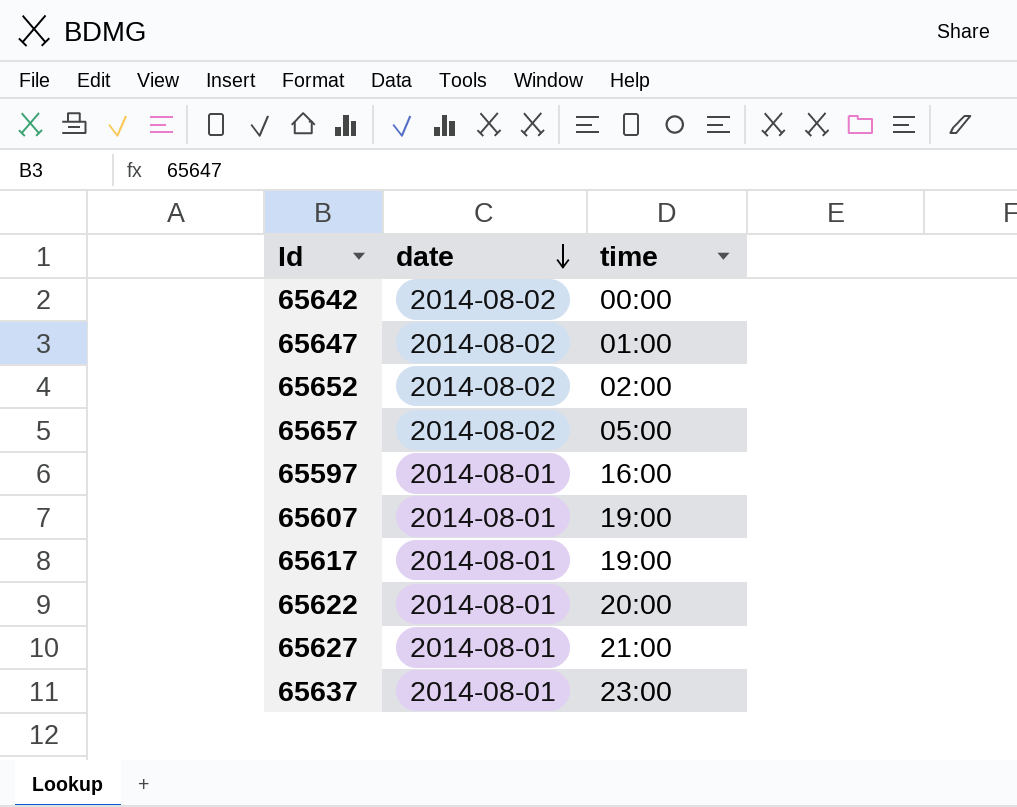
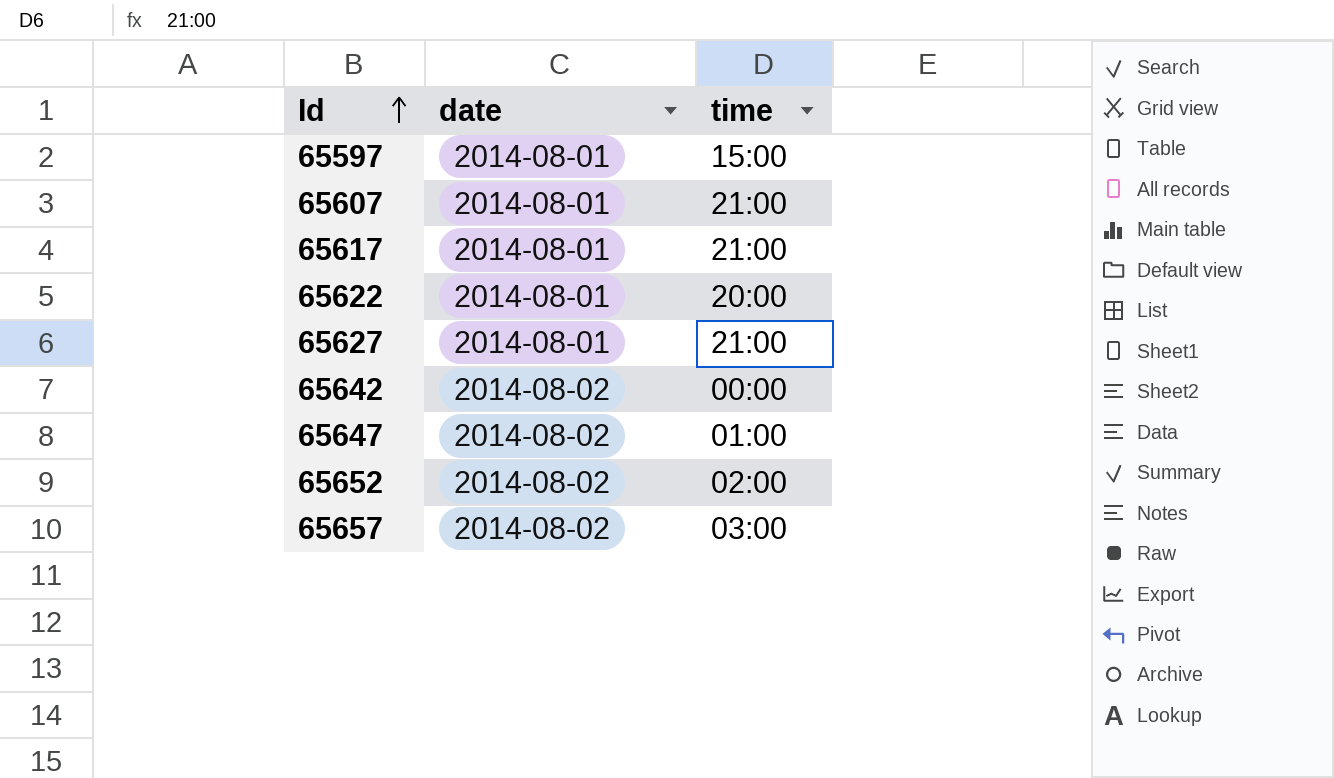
row order: date descending -> Id ascending
row 65637: 2014-08-01 | 23:00 -> none
65597 | time: 16:00 -> 15:00
65607 | time: 19:00 -> 21:00
65617 | time: 19:00 -> 21:00
65657 | time: 05:00 -> 03:00

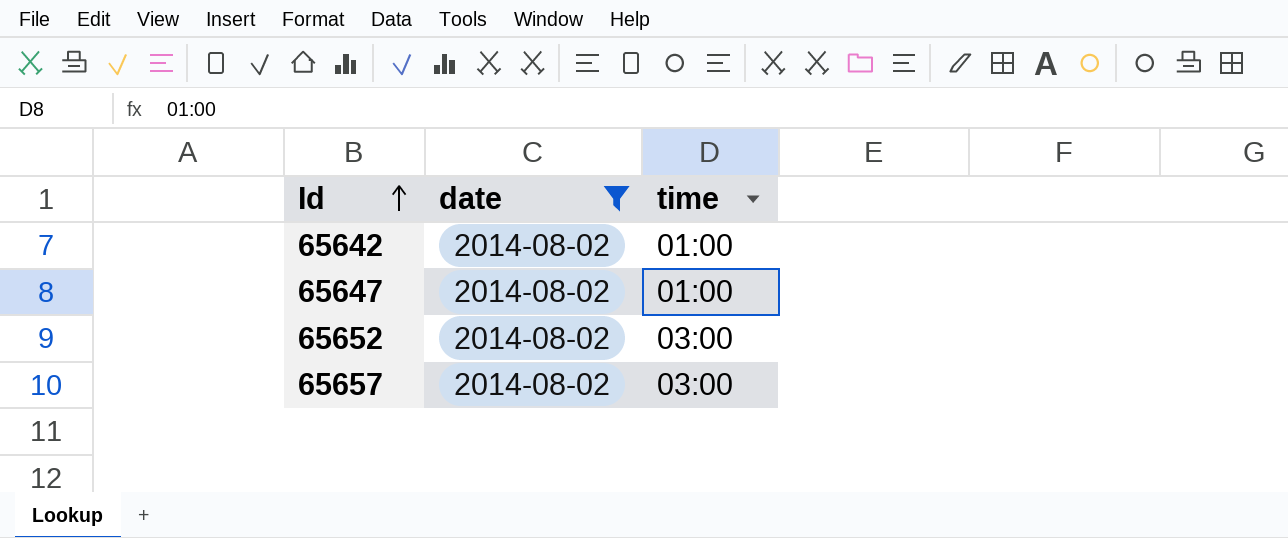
filter: none -> date = 2014-08-02
65642 | time: 00:00 -> 01:00
65652 | time: 02:00 -> 03:00

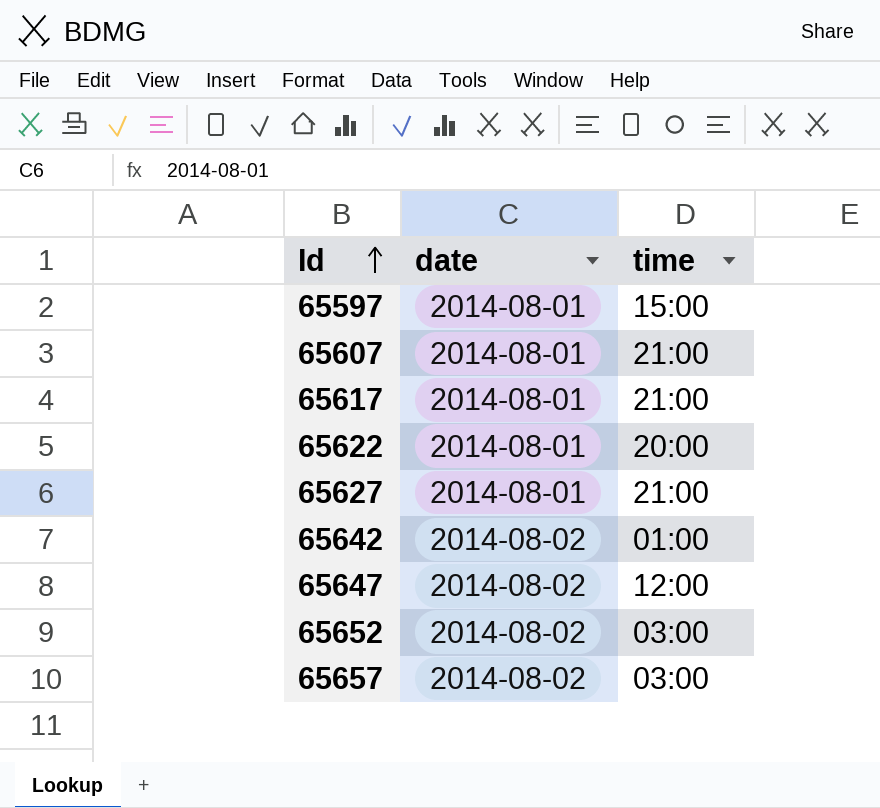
filter: date = 2014-08-02 -> none
65647 | time: 01:00 -> 12:00

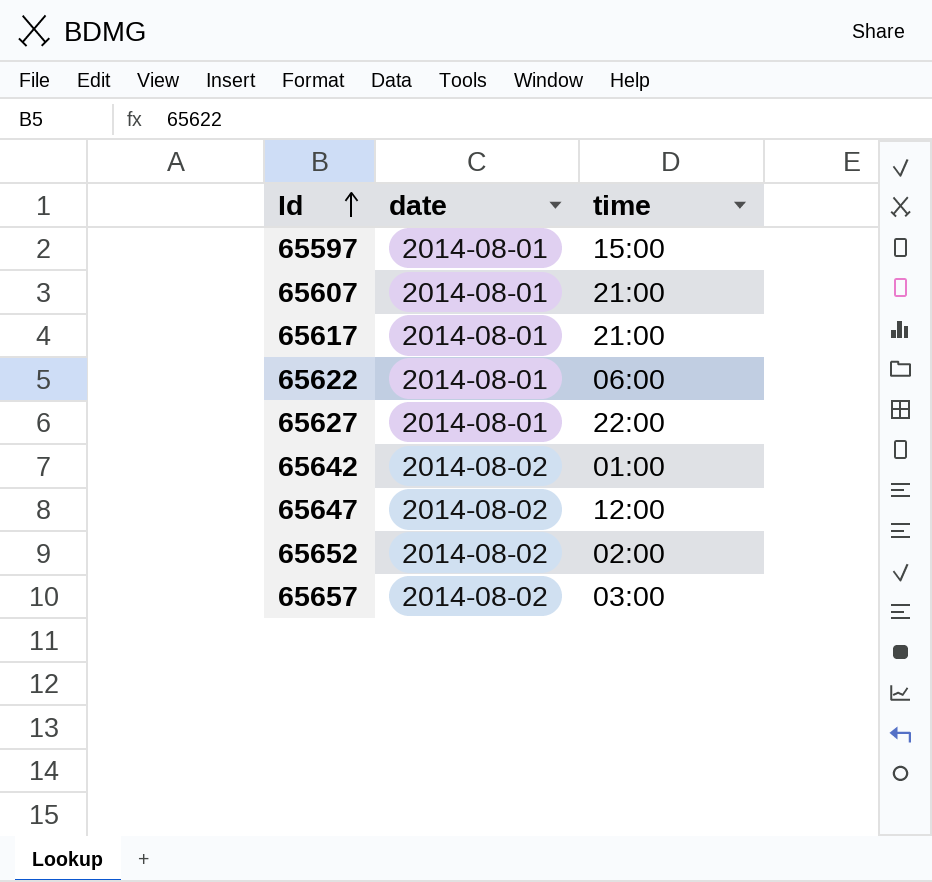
65622 | time: 20:00 -> 06:00
65627 | time: 21:00 -> 22:00
65652 | time: 03:00 -> 02:00

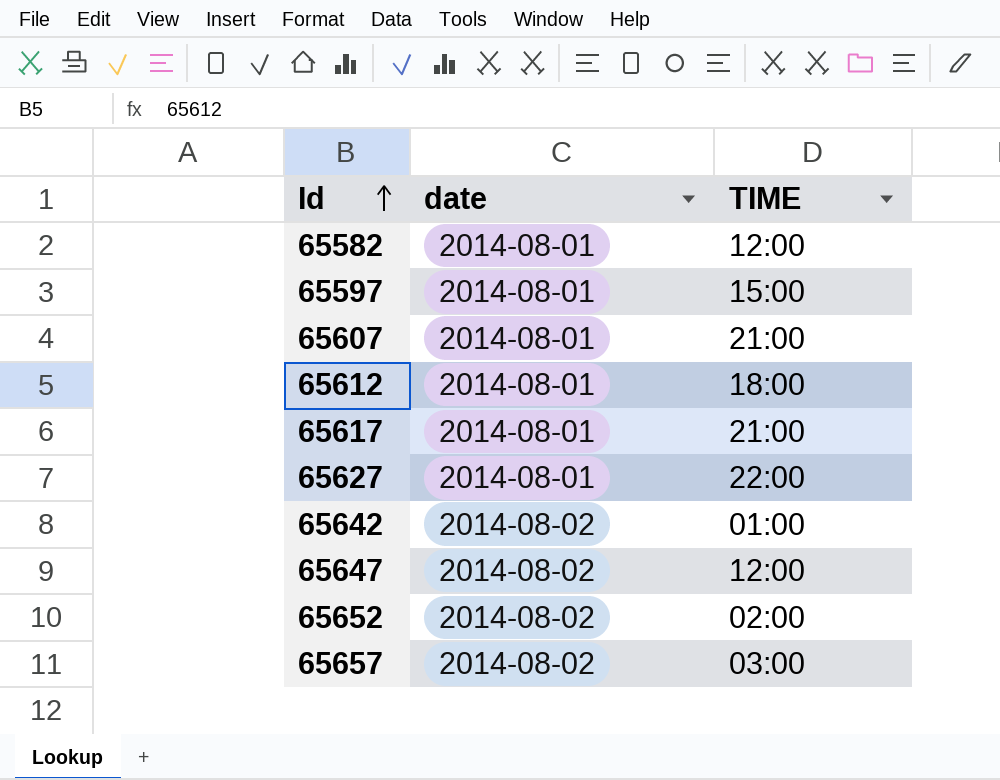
column name: time -> TIME
row 65622: 2014-08-01 | 06:00 -> none
row 65582: none -> 2014-08-01 | 12:00
row 65612: none -> 2014-08-01 | 18:00

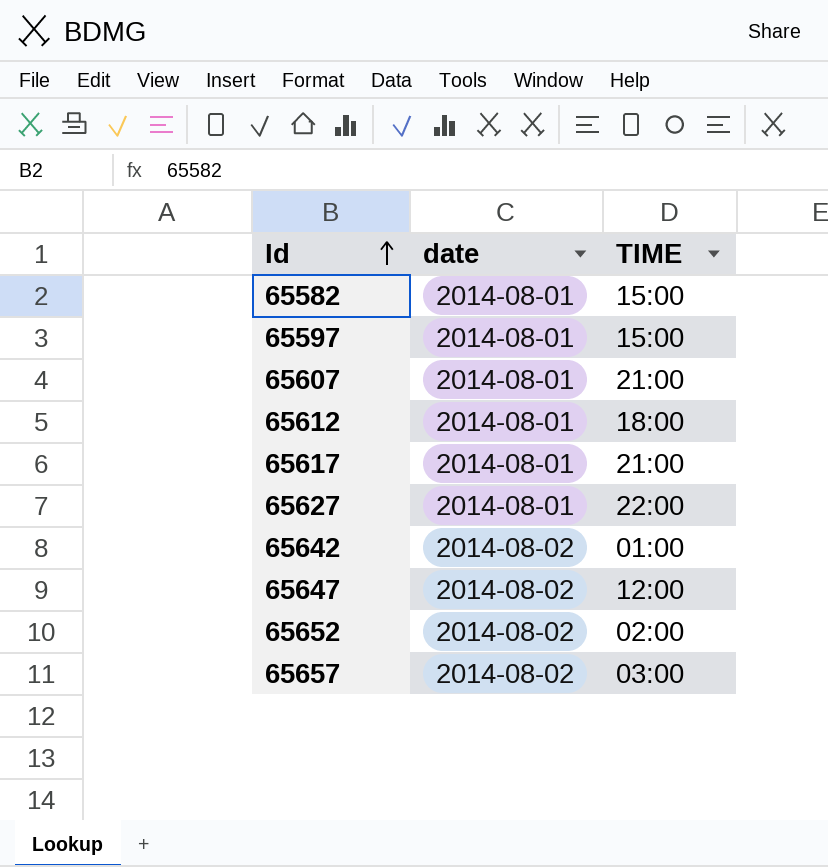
65582 | TIME: 12:00 -> 15:00

